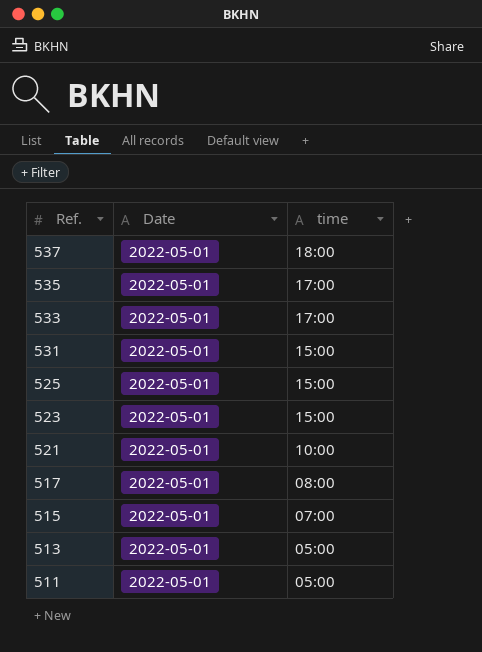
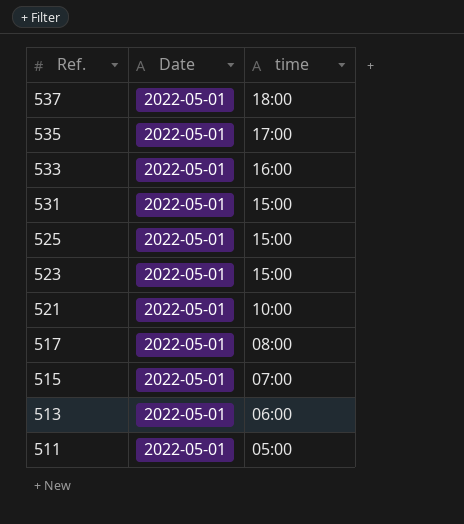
533 | time: 17:00 -> 16:00
513 | time: 05:00 -> 06:00

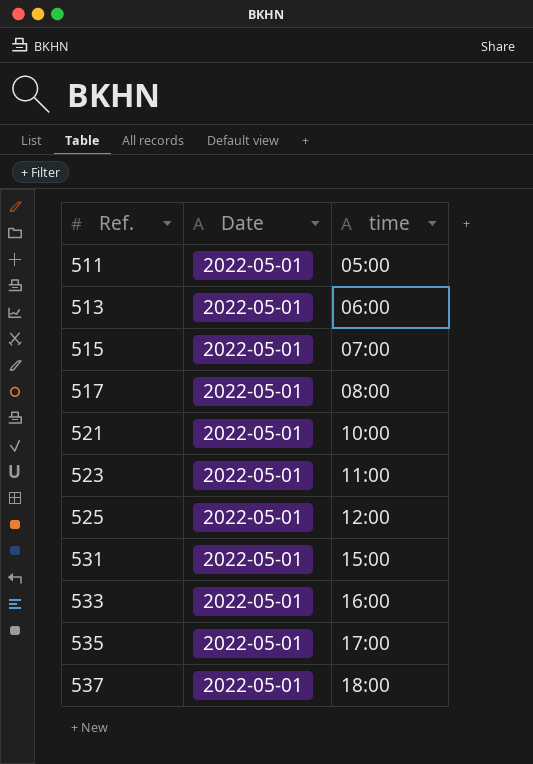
row order: Ref. descending -> Ref. ascending
523 | time: 15:00 -> 11:00
525 | time: 15:00 -> 12:00

